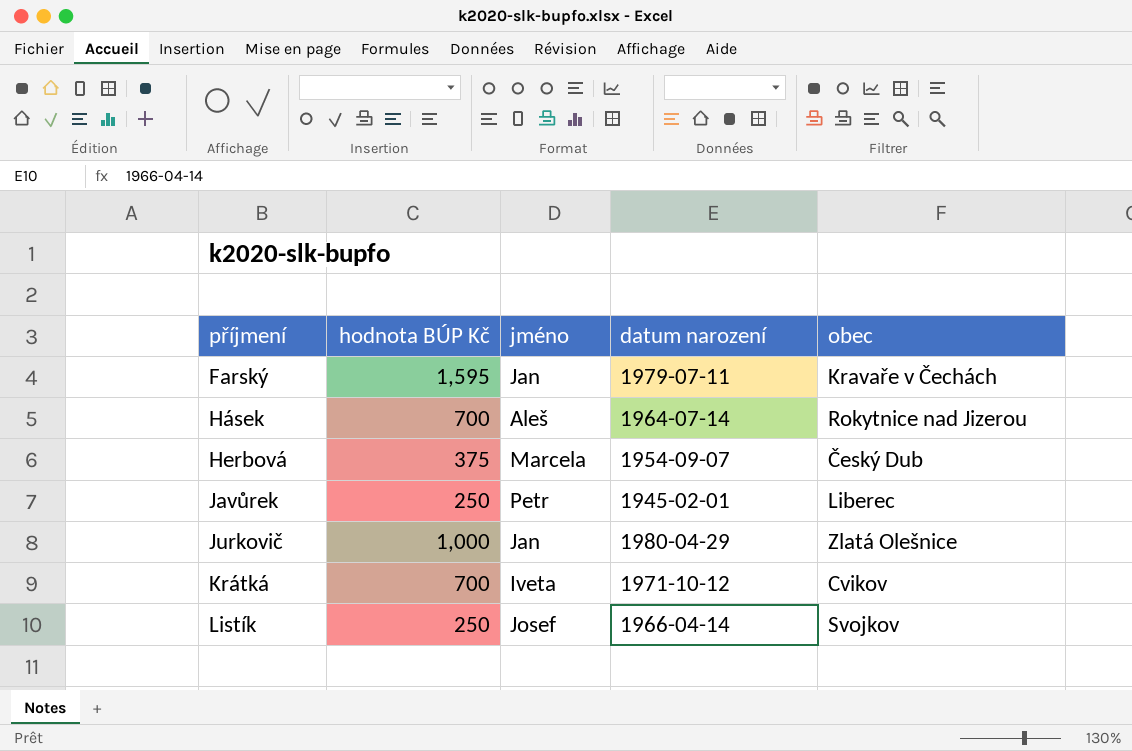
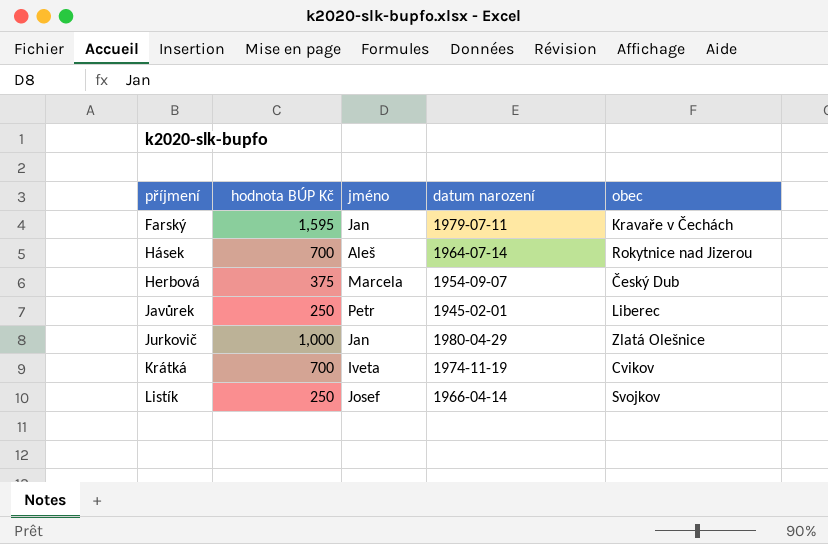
Krátká | datum narození: 1971-10-12 -> 1974-11-19

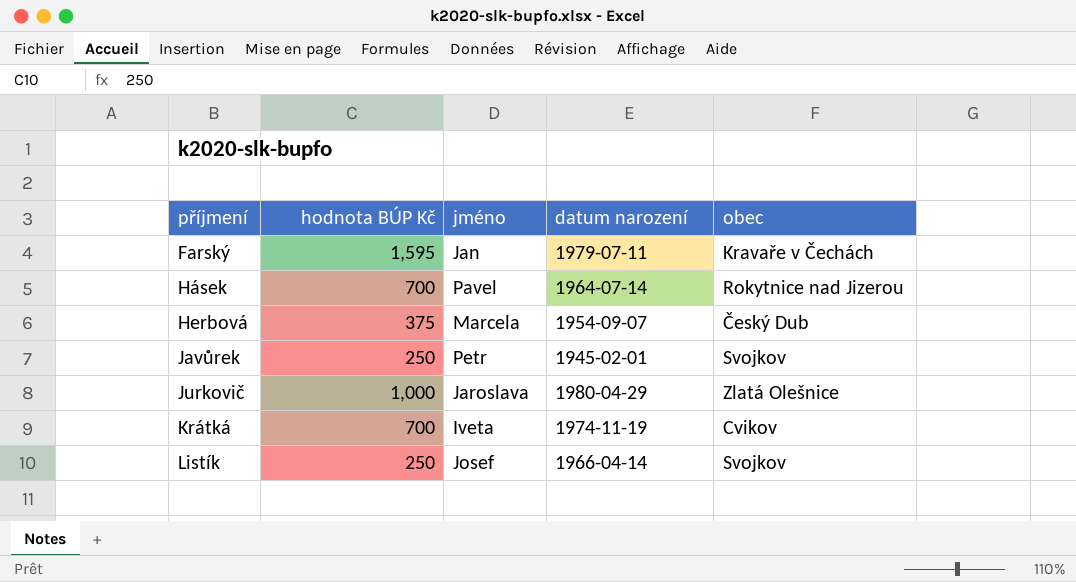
Hásek | jméno: Aleš -> Pavel
Javůrek | obec: Liberec -> Svojkov
Jurkovič | jméno: Jan -> Jaroslava

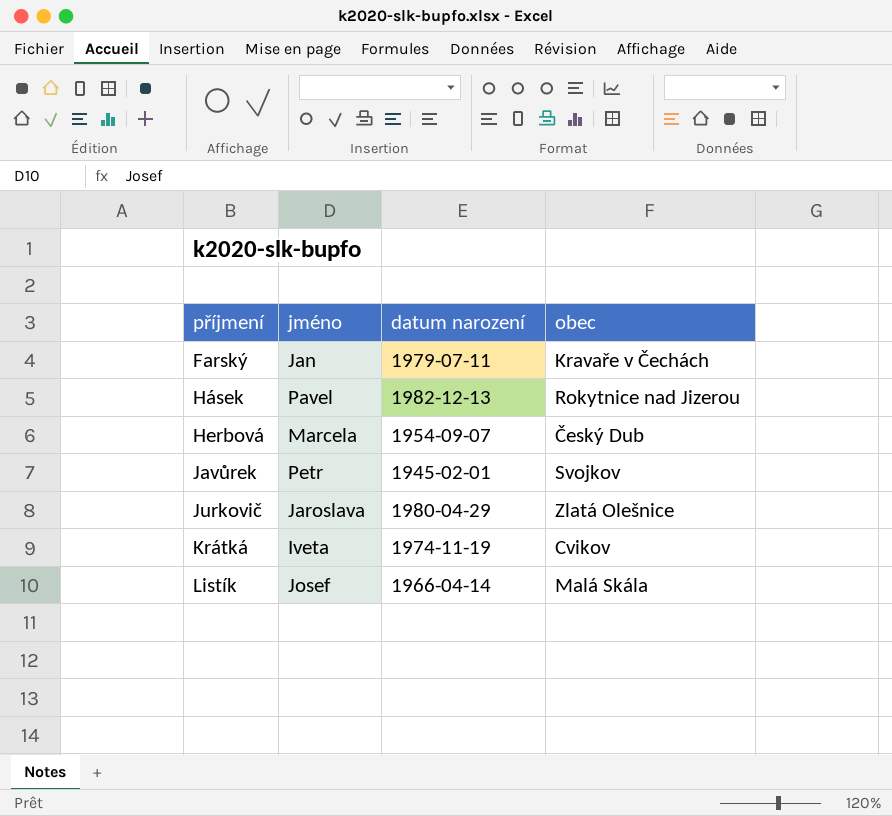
column hodnota BÚP Kč | position: 2 -> none
Hásek | datum narození: 1964-07-14 -> 1982-12-13
Listík | obec: Svojkov -> Malá Skála

